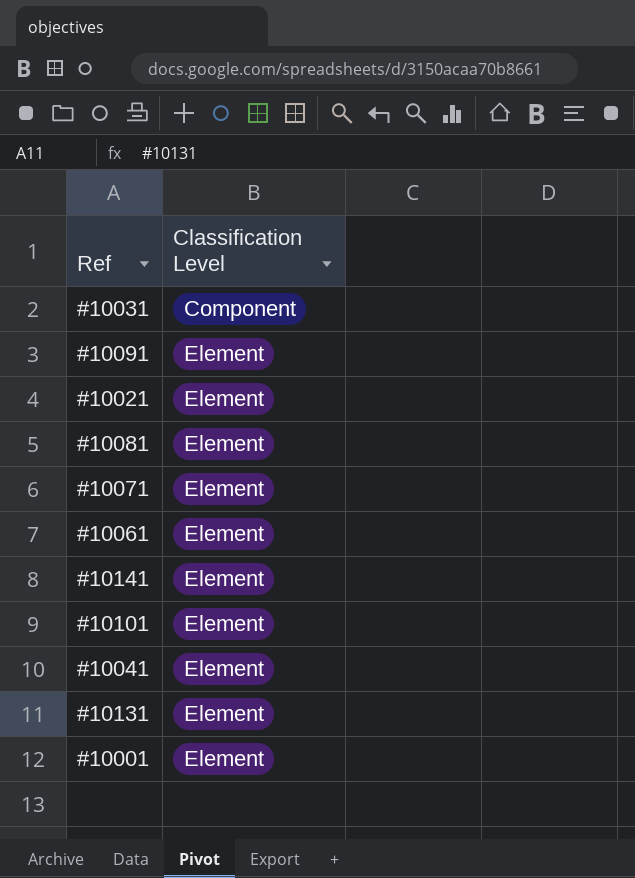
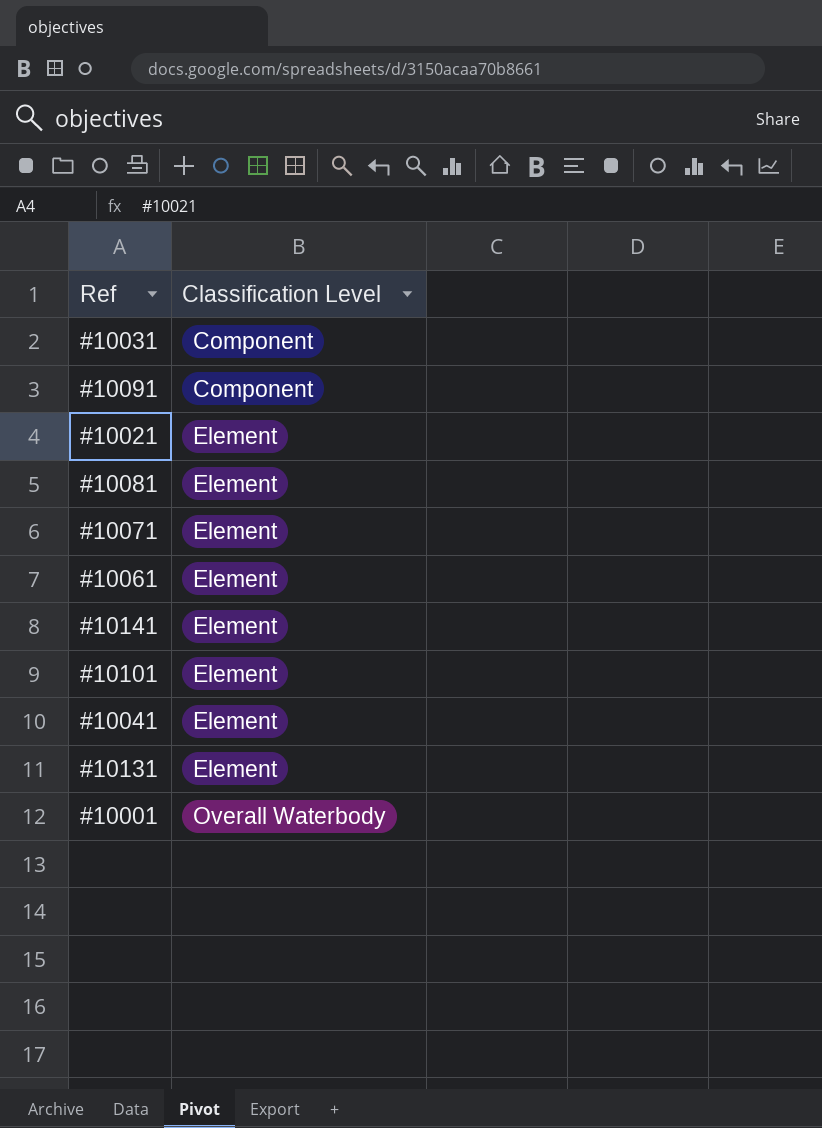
#10091 | Classification Level: Element -> Component
#10001 | Classification Level: Element -> Overall Waterbody

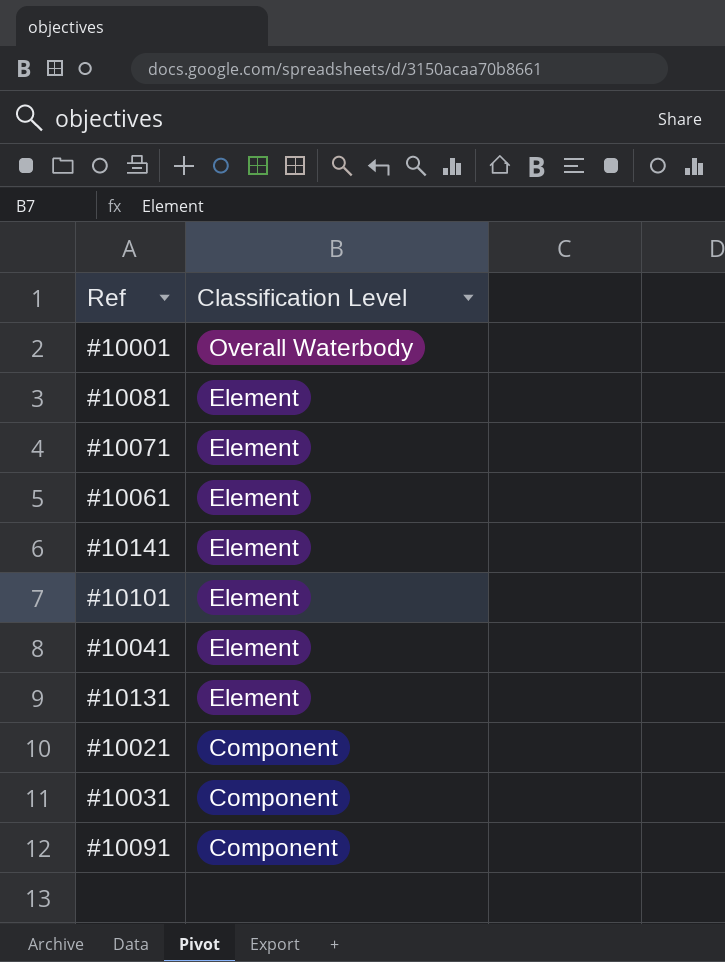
row order: Classification Level ascending -> Classification Level descending
#10021 | Classification Level: Element -> Component

